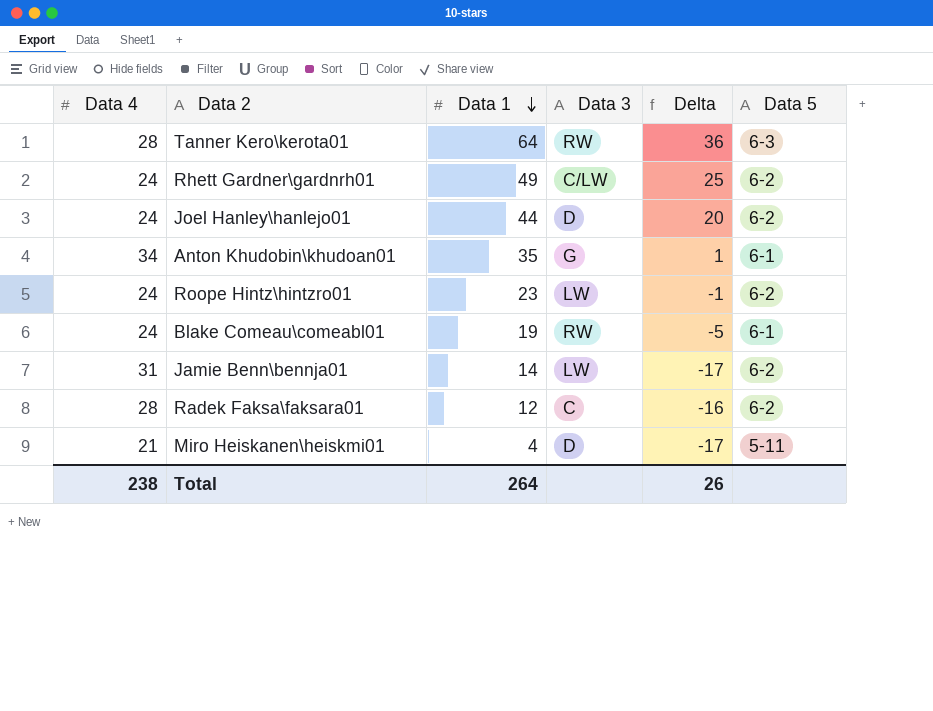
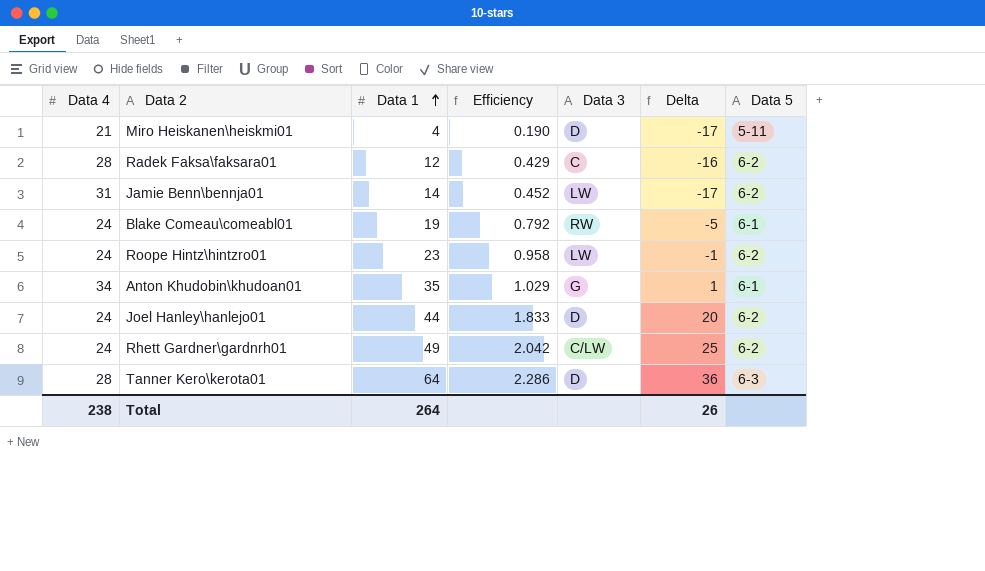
row order: Data 1 descending -> Data 1 ascending
column Efficiency | formula: none -> [Data 1] / [Data 4]
Tanner Kero\kerota01 | Data 3: RW -> D

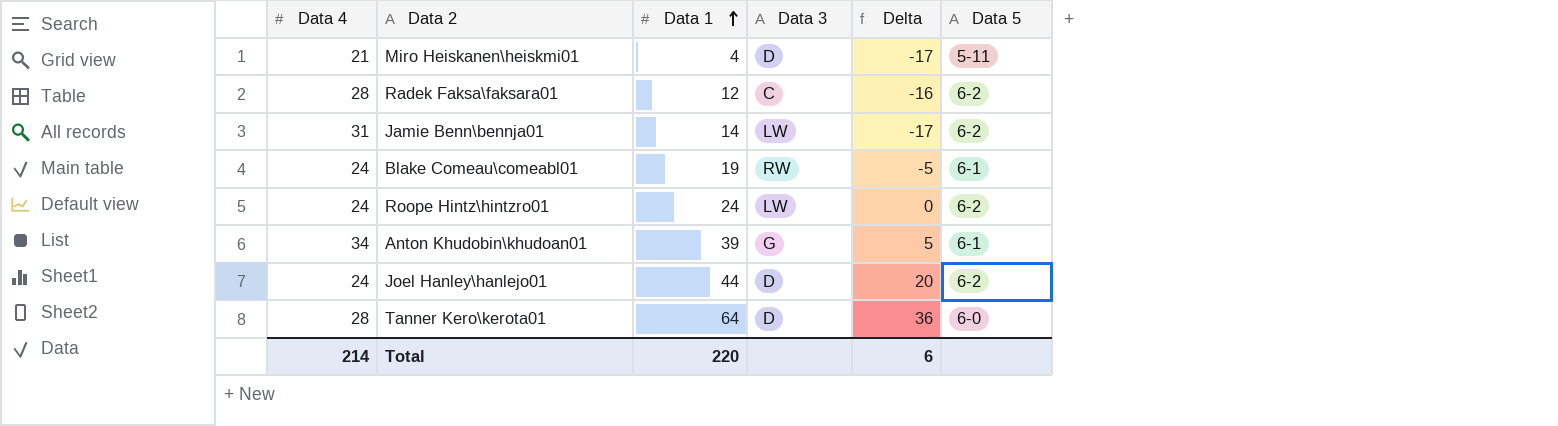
column Efficiency | formula: [Data 1] / [Data 4] -> none
row Rhett Gardner\gardnrh01: 24 | 49 | 2.042 | C/LW | 25 | 6-2 -> none
Roope Hintz\hintzro01 | Data 1: 23 -> 24
Roope Hintz\hintzro01 | Delta: -1 -> 0
Anton Khudobin\khudoan01 | Data 1: 35 -> 39
Anton Khudobin\khudoan01 | Delta: 1 -> 5
Tanner Kero\kerota01 | Data 5: 6-3 -> 6-0
Total | Data 4: 238 -> 214
Total | Data 1: 264 -> 220
Total | Delta: 26 -> 6

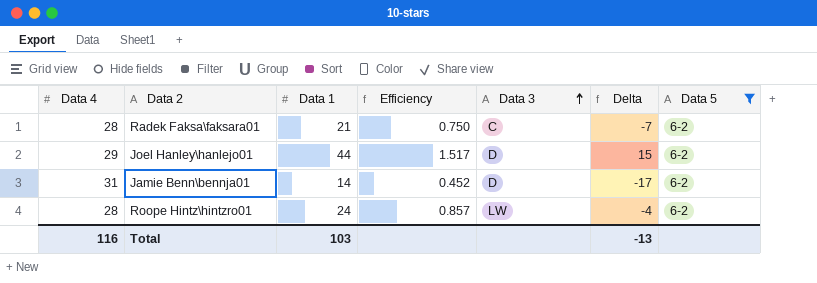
filter: none -> Data 5 = 6-2
row order: Data 1 ascending -> Data 3 ascending
column Efficiency | formula: none -> [Data 1] / [Data 4]
Radek Faksa\faksara01 | Data 1: 12 -> 21
Radek Faksa\faksara01 | Delta: -16 -> -7
Joel Hanley\hanlejo01 | Data 4: 24 -> 29
Joel Hanley\hanlejo01 | Delta: 20 -> 15
Jamie Benn\bennja01 | Data 3: LW -> D
Roope Hintz\hintzro01 | Data 4: 24 -> 28
Roope Hintz\hintzro01 | Delta: 0 -> -4
Total | Data 4: 214 -> 116
Total | Data 1: 220 -> 103
Total | Delta: 6 -> -13

